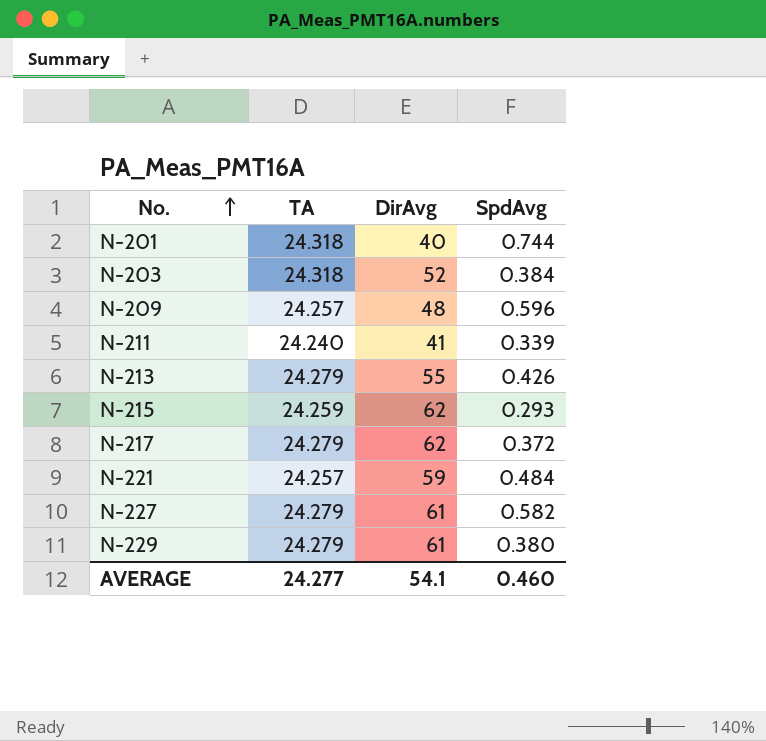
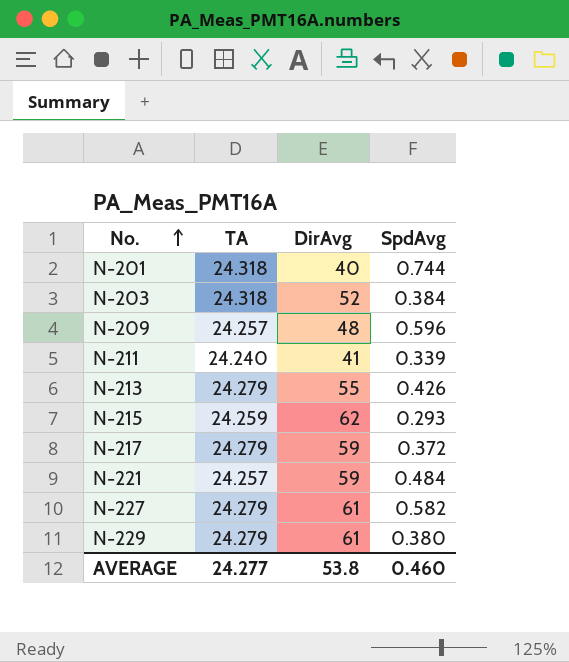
N-217 | DirAvg: 62 -> 59
AVERAGE | DirAvg: 54.1 -> 53.8

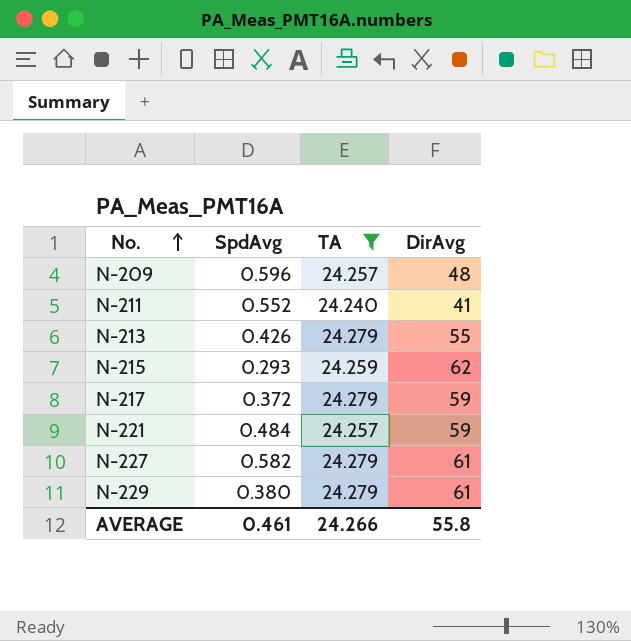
filter: none -> TA != 24.318
column SpdAvg | position: 4 -> 2
N-211 | SpdAvg: 0.339 -> 0.552
AVERAGE | SpdAvg: 0.460 -> 0.461
AVERAGE | TA: 24.277 -> 24.266
AVERAGE | DirAvg: 53.8 -> 55.8

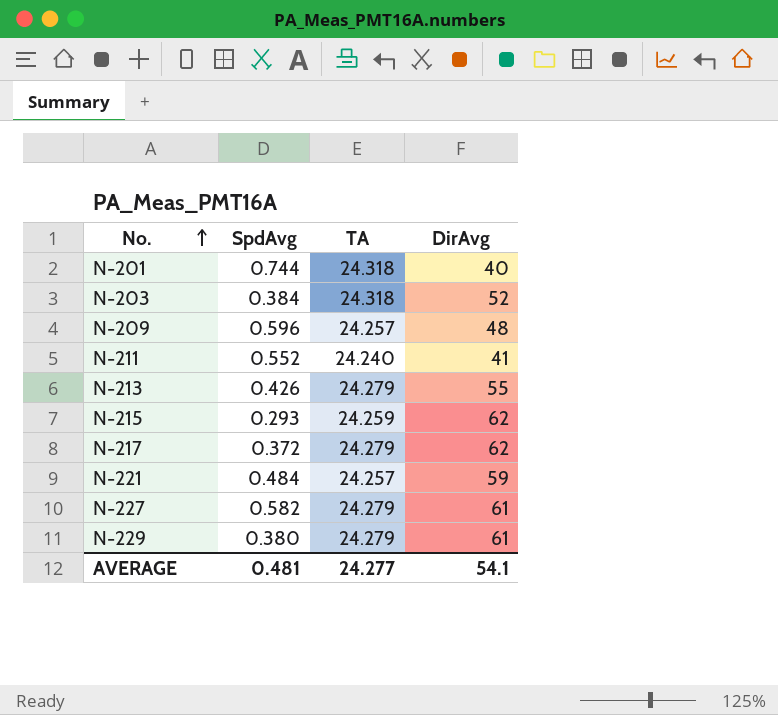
filter: TA != 24.318 -> none
N-217 | DirAvg: 59 -> 62
AVERAGE | SpdAvg: 0.461 -> 0.481
AVERAGE | TA: 24.266 -> 24.277
AVERAGE | DirAvg: 55.8 -> 54.1

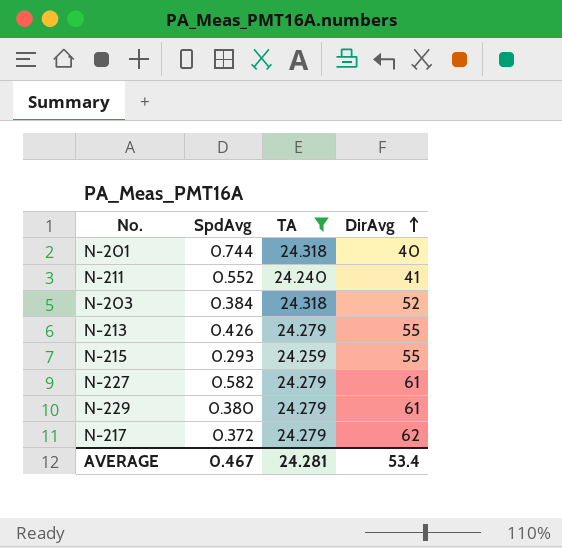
filter: none -> TA != 24.257
row order: No. ascending -> DirAvg ascending
N-215 | DirAvg: 62 -> 55
AVERAGE | SpdAvg: 0.481 -> 0.467
AVERAGE | TA: 24.277 -> 24.281
AVERAGE | DirAvg: 54.1 -> 53.4

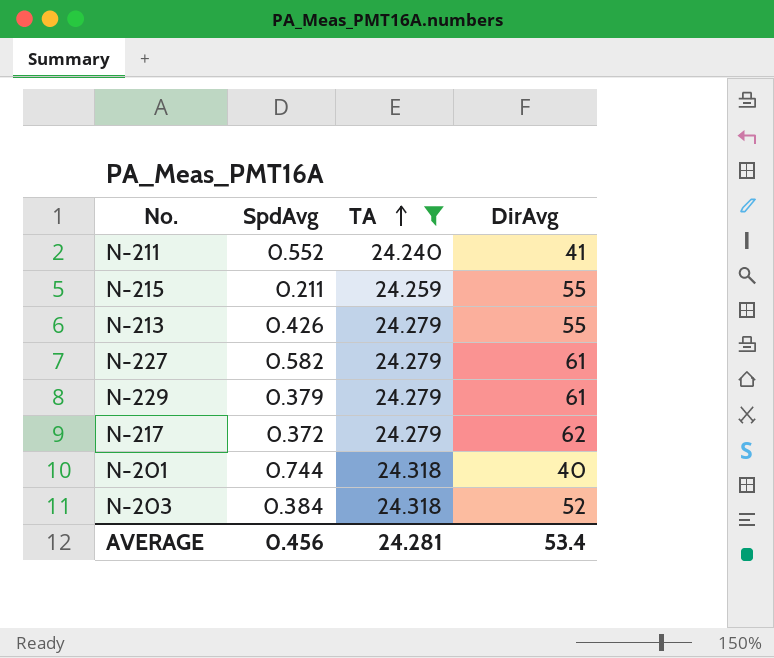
row order: DirAvg ascending -> TA ascending
N-215 | SpdAvg: 0.293 -> 0.211
N-229 | SpdAvg: 0.380 -> 0.379
AVERAGE | SpdAvg: 0.467 -> 0.456

